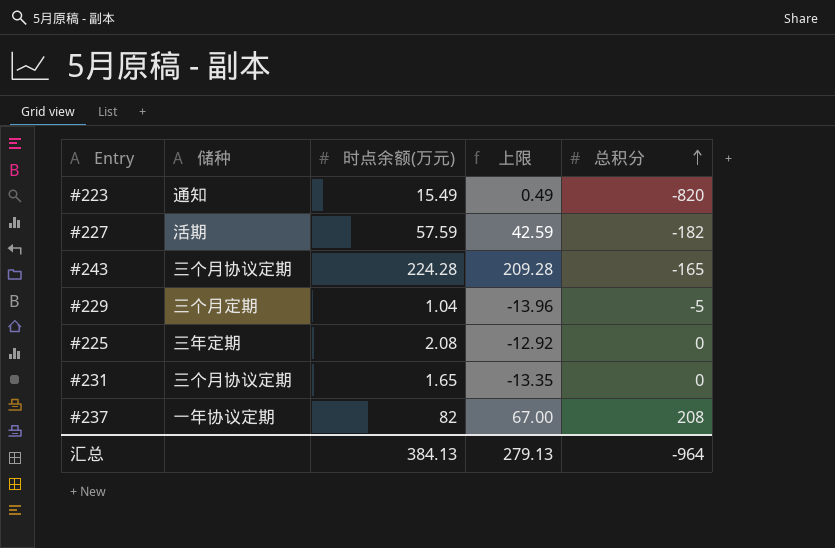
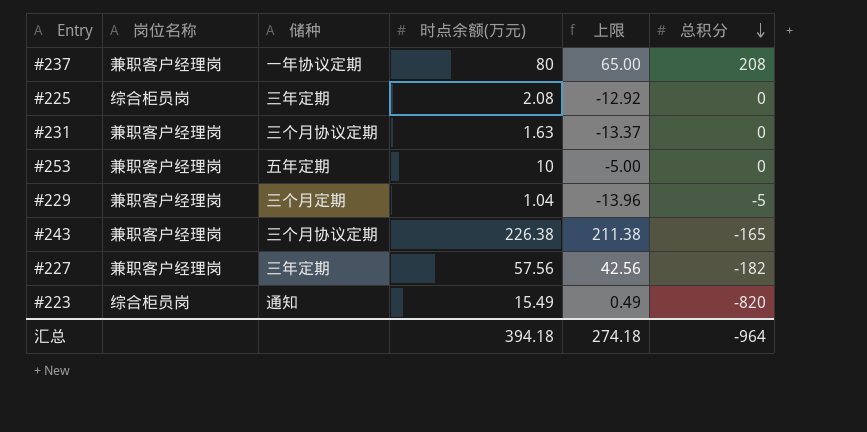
row order: 总积分 ascending -> 总积分 descending
column 岗位名称 | position: none -> 2
#237 | 时点余额(万元): 82 -> 80
#237 | 上限: 67.00 -> 65.00
#231 | 时点余额(万元): 1.65 -> 1.63
#231 | 上限: -13.35 -> -13.37
row #253: none -> 兼职客户经理岗 | 五年定期 | 10 | -5.00 | 0
#243 | 时点余额(万元): 224.28 -> 226.38
#243 | 上限: 209.28 -> 211.38
#227 | 储种: 活期 -> 三年定期
#227 | 时点余额(万元): 57.59 -> 57.56
#227 | 上限: 42.59 -> 42.56
汇总 | 时点余额(万元): 384.13 -> 394.18
汇总 | 上限: 279.13 -> 274.18

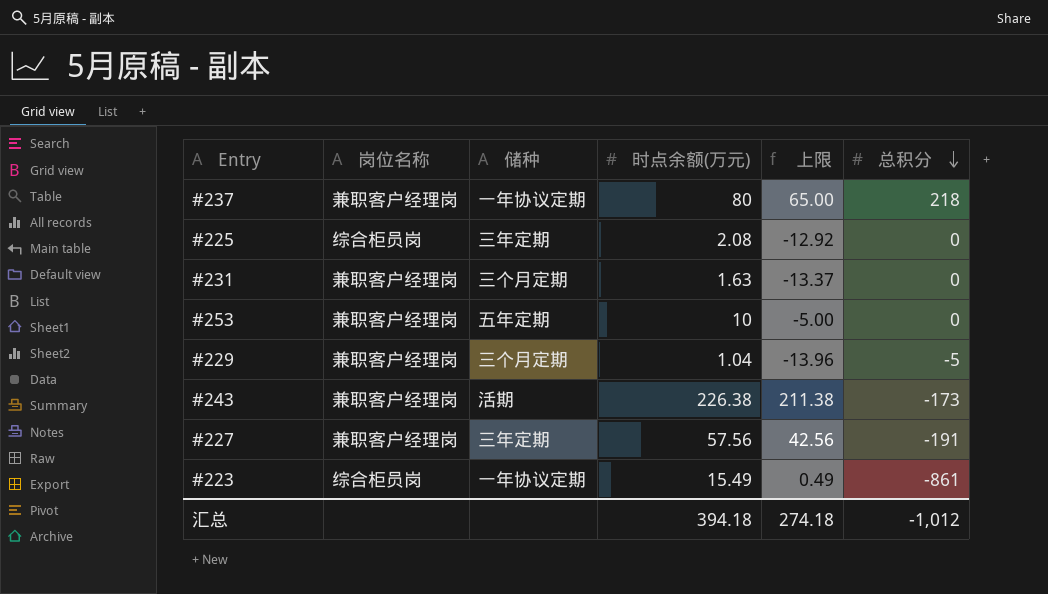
#237 | 总积分: 208 -> 218
#231 | 储种: 三个月协议定期 -> 三个月定期
#243 | 储种: 三个月协议定期 -> 活期
#243 | 总积分: -165 -> -173
#227 | 总积分: -182 -> -191
#223 | 储种: 通知 -> 一年协议定期
#223 | 总积分: -820 -> -861
汇总 | 总积分: -964 -> -1,012

